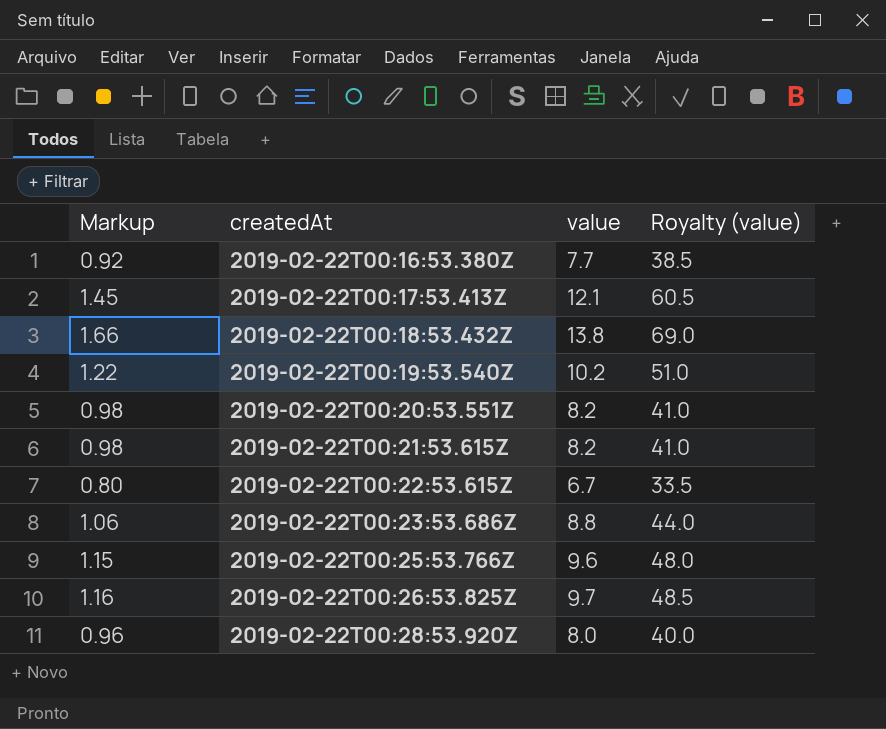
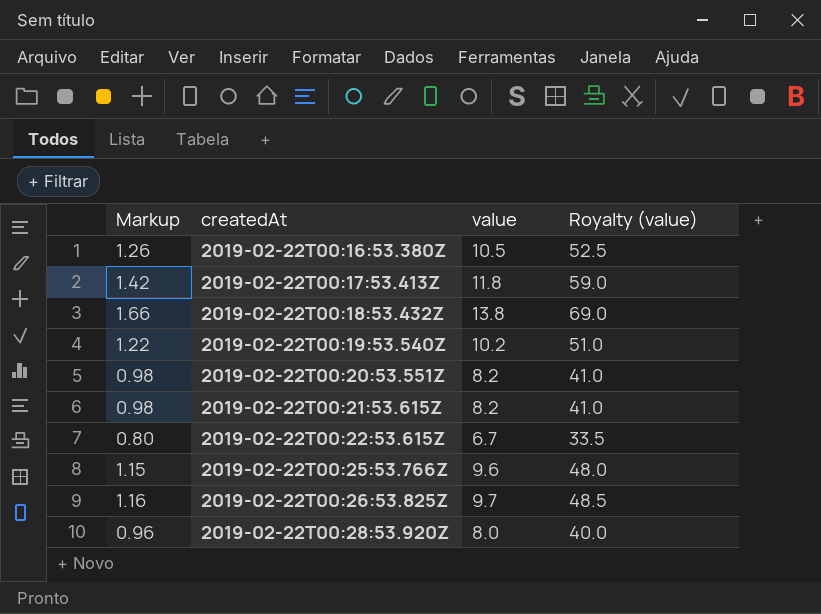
row 2019-02-22T00:23:53.686Z: 1.06 | 8.8 | 44.0 -> none
2019-02-22T00:16:53.380Z | Markup: 0.92 -> 1.26
2019-02-22T00:16:53.380Z | value: 7.7 -> 10.5
2019-02-22T00:16:53.380Z | Royalty (value): 38.5 -> 52.5
2019-02-22T00:17:53.413Z | Markup: 1.45 -> 1.42
2019-02-22T00:17:53.413Z | value: 12.1 -> 11.8
2019-02-22T00:17:53.413Z | Royalty (value): 60.5 -> 59.0

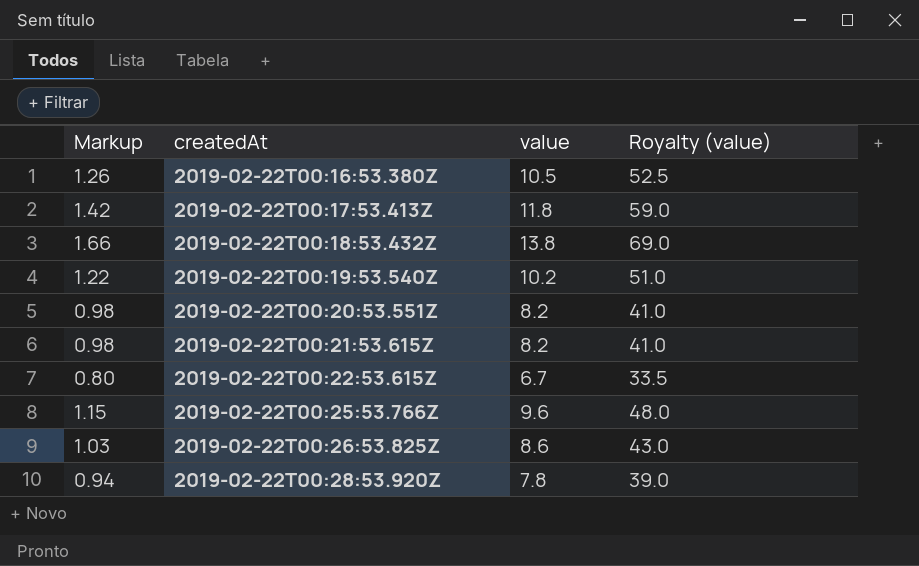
2019-02-22T00:26:53.825Z | Markup: 1.16 -> 1.03
2019-02-22T00:26:53.825Z | value: 9.7 -> 8.6
2019-02-22T00:26:53.825Z | Royalty (value): 48.5 -> 43.0
2019-02-22T00:28:53.920Z | Markup: 0.96 -> 0.94
2019-02-22T00:28:53.920Z | value: 8.0 -> 7.8
2019-02-22T00:28:53.920Z | Royalty (value): 40.0 -> 39.0

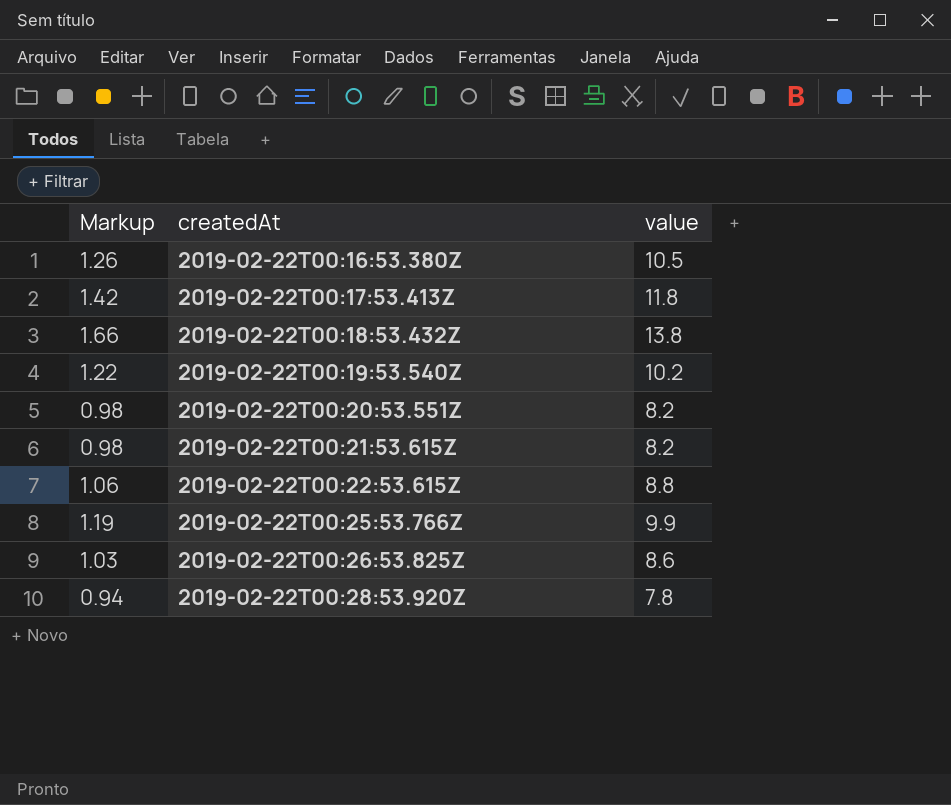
column Royalty (value) | formula: [value] * 5 -> none
2019-02-22T00:22:53.615Z | Markup: 0.80 -> 1.06
2019-02-22T00:22:53.615Z | value: 6.7 -> 8.8
2019-02-22T00:25:53.766Z | Markup: 1.15 -> 1.19
2019-02-22T00:25:53.766Z | value: 9.6 -> 9.9

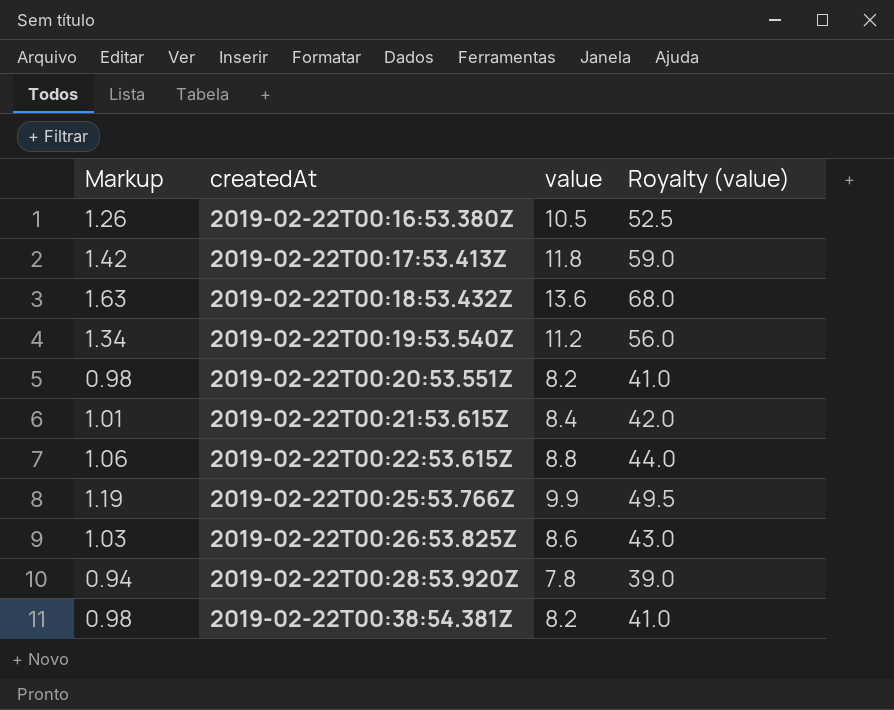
column Royalty (value) | formula: none -> [value] * 5
2019-02-22T00:18:53.432Z | Markup: 1.66 -> 1.63
2019-02-22T00:18:53.432Z | value: 13.8 -> 13.6
2019-02-22T00:19:53.540Z | Markup: 1.22 -> 1.34
2019-02-22T00:19:53.540Z | value: 10.2 -> 11.2
2019-02-22T00:21:53.615Z | Markup: 0.98 -> 1.01
2019-02-22T00:21:53.615Z | value: 8.2 -> 8.4
row 2019-02-22T00:38:54.381Z: none -> 0.98 | 8.2 | 41.0

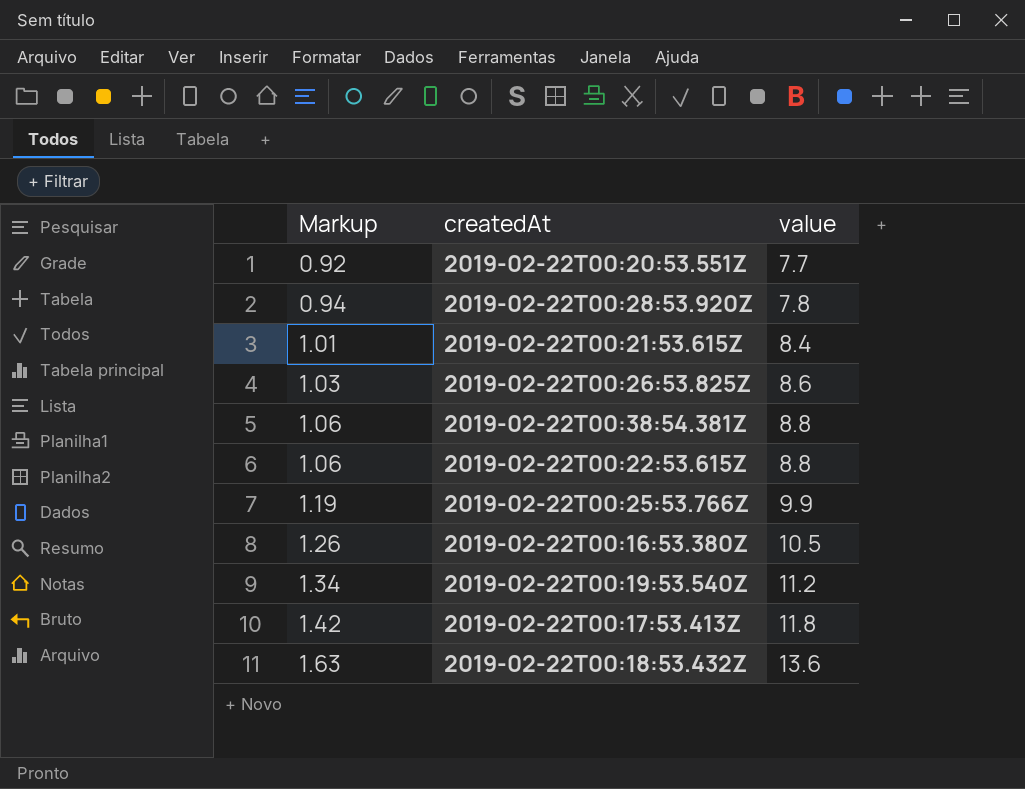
row order: createdAt ascending -> Markup ascending
column Royalty (value) | formula: [value] * 5 -> none
2019-02-22T00:20:53.551Z | Markup: 0.98 -> 0.92
2019-02-22T00:20:53.551Z | value: 8.2 -> 7.7
2019-02-22T00:38:54.381Z | Markup: 0.98 -> 1.06
2019-02-22T00:38:54.381Z | value: 8.2 -> 8.8

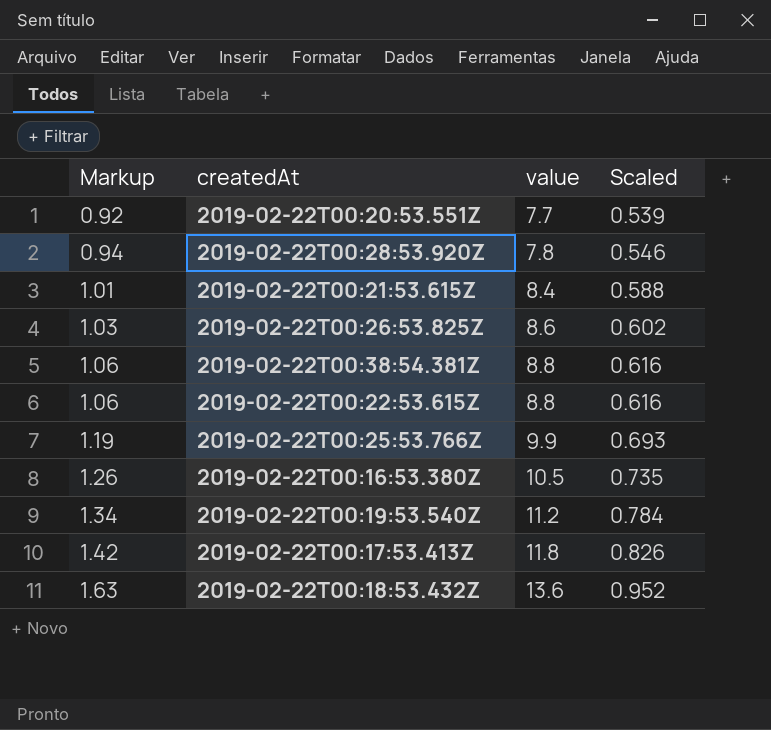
column Scaled | formula: none -> [value] * 0.07

